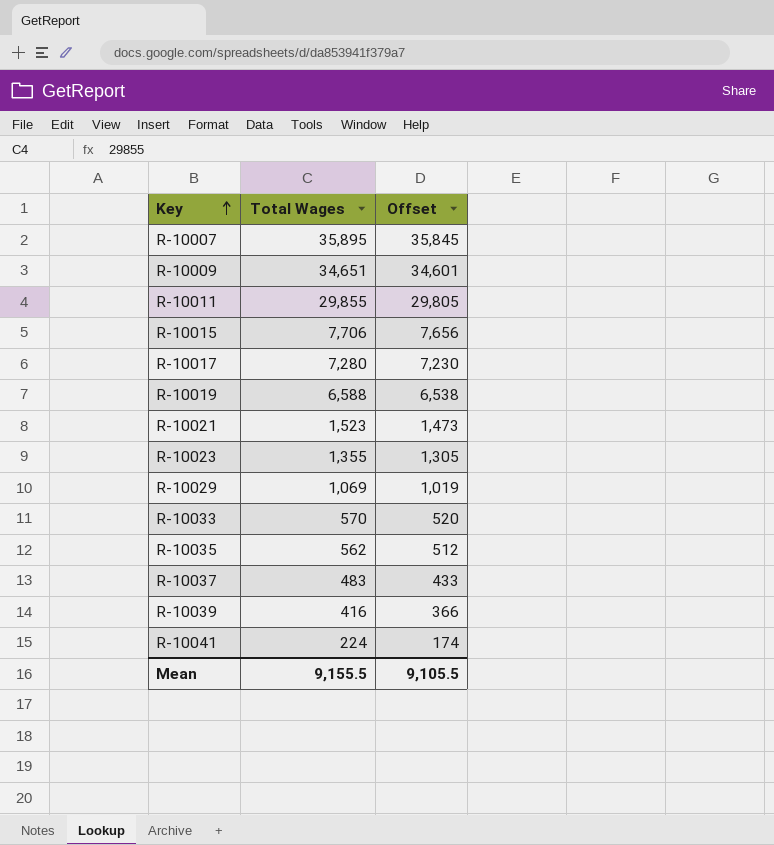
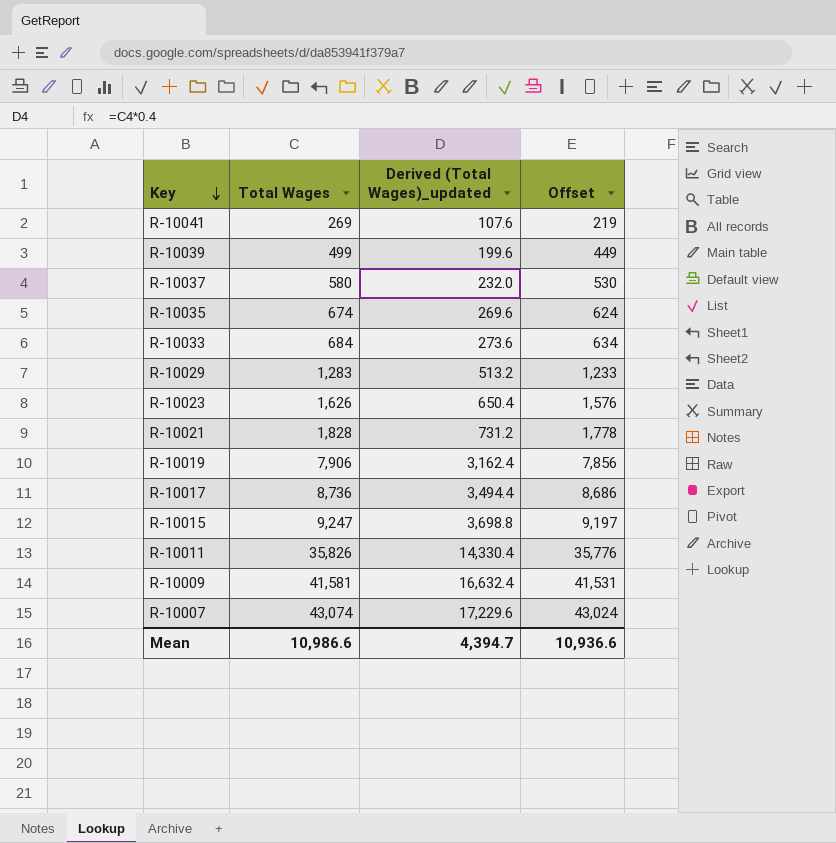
row order: Key ascending -> Key descending
column Derived (Total Wages)_updated | formula: none -> [Total Wages] * 0.4
R-10041 | Total Wages: 224 -> 269
R-10041 | Offset: 174 -> 219
R-10039 | Total Wages: 416 -> 499
R-10039 | Offset: 366 -> 449
R-10037 | Total Wages: 483 -> 580
R-10037 | Offset: 433 -> 530
R-10035 | Total Wages: 562 -> 674
R-10035 | Offset: 512 -> 624
R-10033 | Total Wages: 570 -> 684
R-10033 | Offset: 520 -> 634
R-10029 | Total Wages: 1,069 -> 1,283
R-10029 | Offset: 1,019 -> 1,233
R-10023 | Total Wages: 1,355 -> 1,626
R-10023 | Offset: 1,305 -> 1,576
R-10021 | Total Wages: 1,523 -> 1,828
R-10021 | Offset: 1,473 -> 1,778
R-10019 | Total Wages: 6,588 -> 7,906
R-10019 | Offset: 6,538 -> 7,856
R-10017 | Total Wages: 7,280 -> 8,736
R-10017 | Offset: 7,230 -> 8,686
R-10015 | Total Wages: 7,706 -> 9,247
R-10015 | Offset: 7,656 -> 9,197
R-10011 | Total Wages: 29,855 -> 35,826
R-10011 | Offset: 29,805 -> 35,776
R-10009 | Total Wages: 34,651 -> 41,581
R-10009 | Offset: 34,601 -> 41,531
R-10007 | Total Wages: 35,895 -> 43,074
R-10007 | Offset: 35,845 -> 43,024
Mean | Total Wages: 9,155.5 -> 10,986.6
Mean | Offset: 9,105.5 -> 10,936.6

